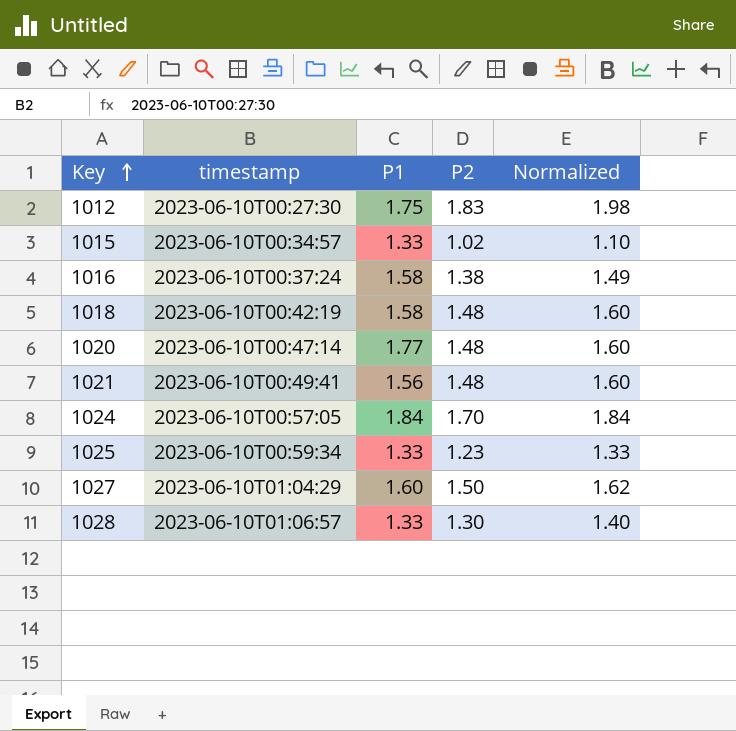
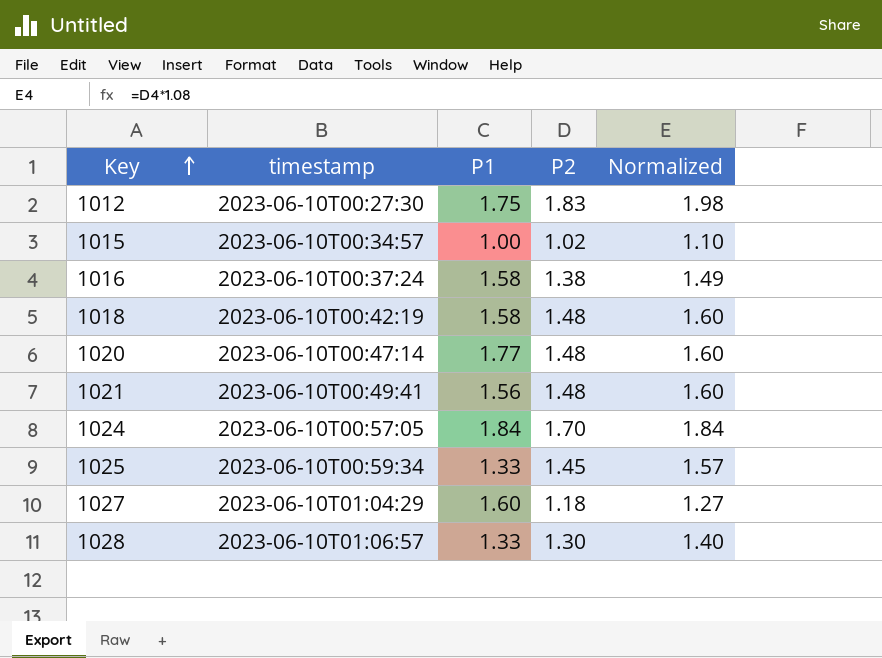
1015 | P1: 1.33 -> 1.00
1025 | P2: 1.23 -> 1.45
1025 | Normalized: 1.33 -> 1.57
1027 | P2: 1.50 -> 1.18
1027 | Normalized: 1.62 -> 1.27

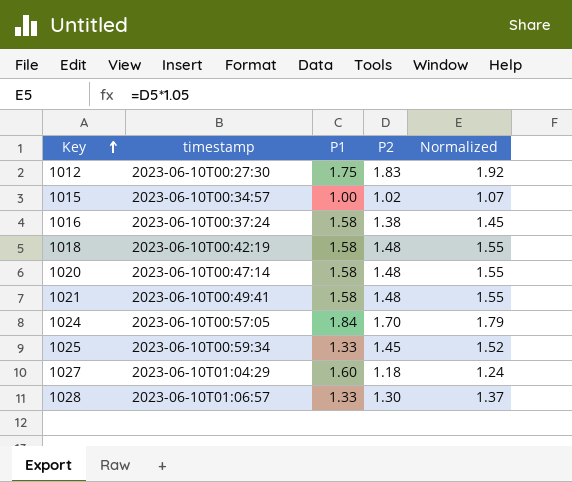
column Normalized | formula: [P2] * 1.08 -> [P2] * 1.05
1020 | P1: 1.77 -> 1.58
1021 | P1: 1.56 -> 1.58

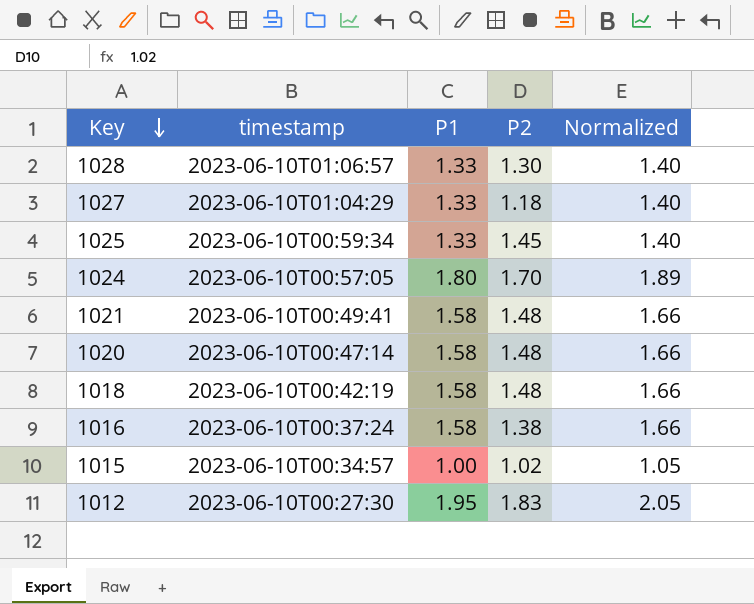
row order: Key ascending -> Key descending
column Normalized | formula: [P2] * 1.05 -> [P1] * 1.05
1027 | P1: 1.60 -> 1.33
1024 | P1: 1.84 -> 1.80
1012 | P1: 1.75 -> 1.95

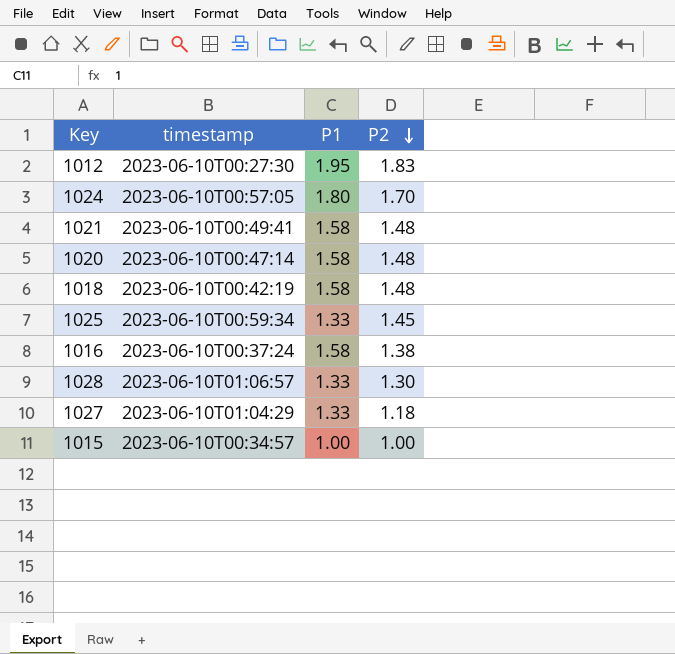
row order: Key descending -> P2 descending
column Normalized | formula: [P1] * 1.05 -> none
1015 | P2: 1.02 -> 1.00

